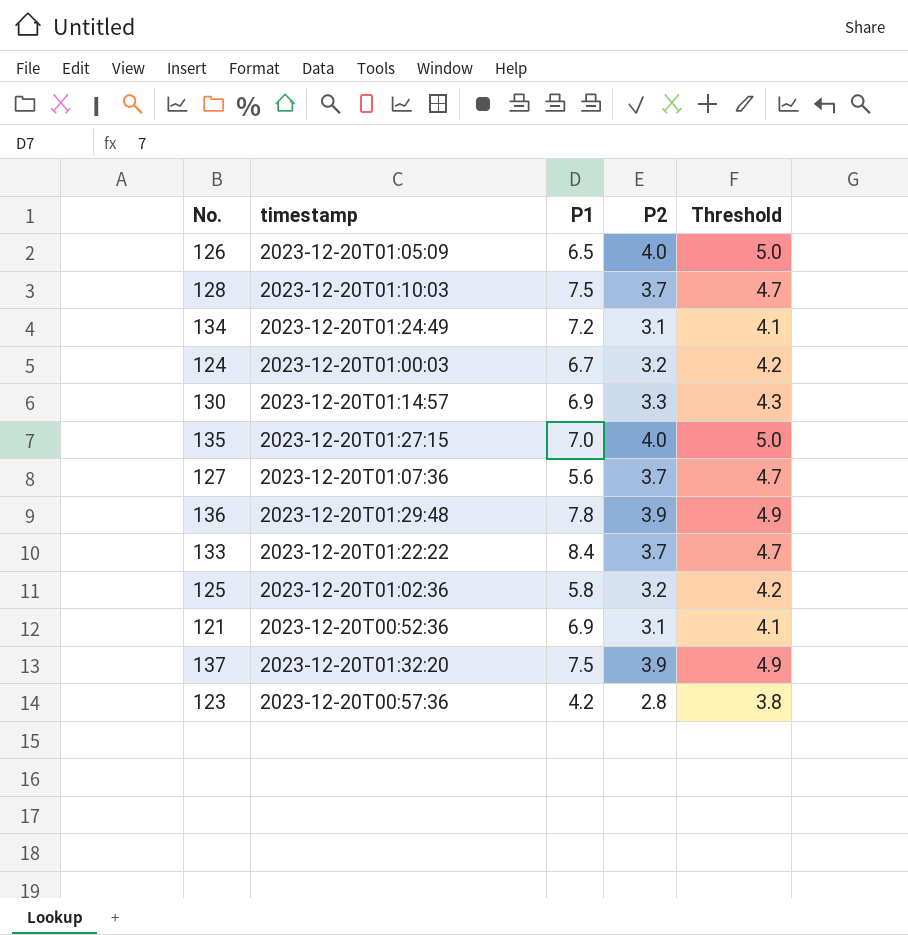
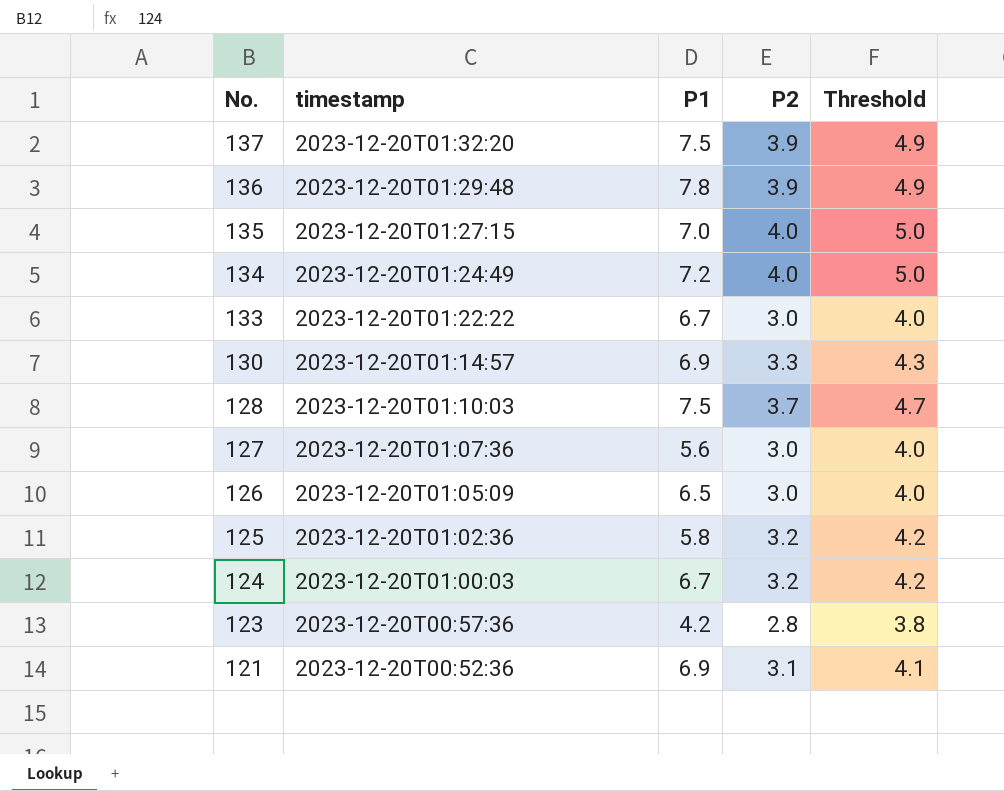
row order: none -> No. descending
134 | P2: 3.1 -> 4.0
134 | Threshold: 4.1 -> 5.0
133 | P1: 8.4 -> 6.7
133 | P2: 3.7 -> 3.0
133 | Threshold: 4.7 -> 4.0
127 | P2: 3.7 -> 3.0
127 | Threshold: 4.7 -> 4.0
126 | P2: 4.0 -> 3.0
126 | Threshold: 5.0 -> 4.0

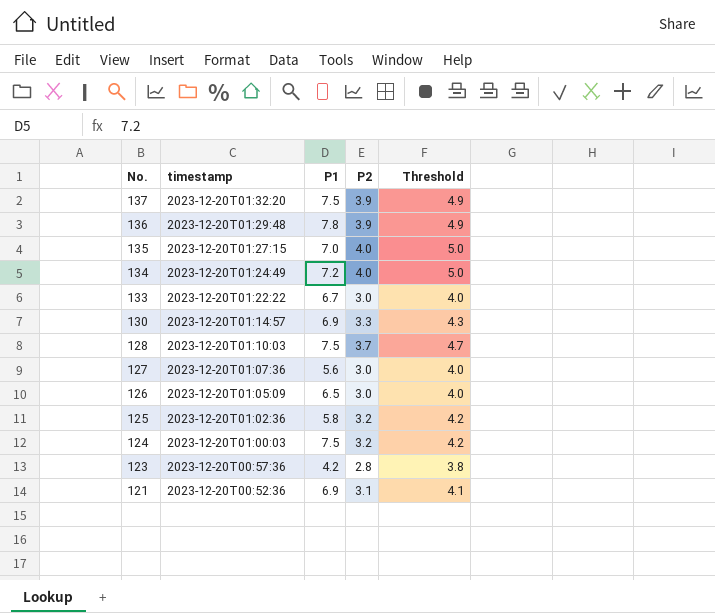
124 | P1: 6.7 -> 7.5

